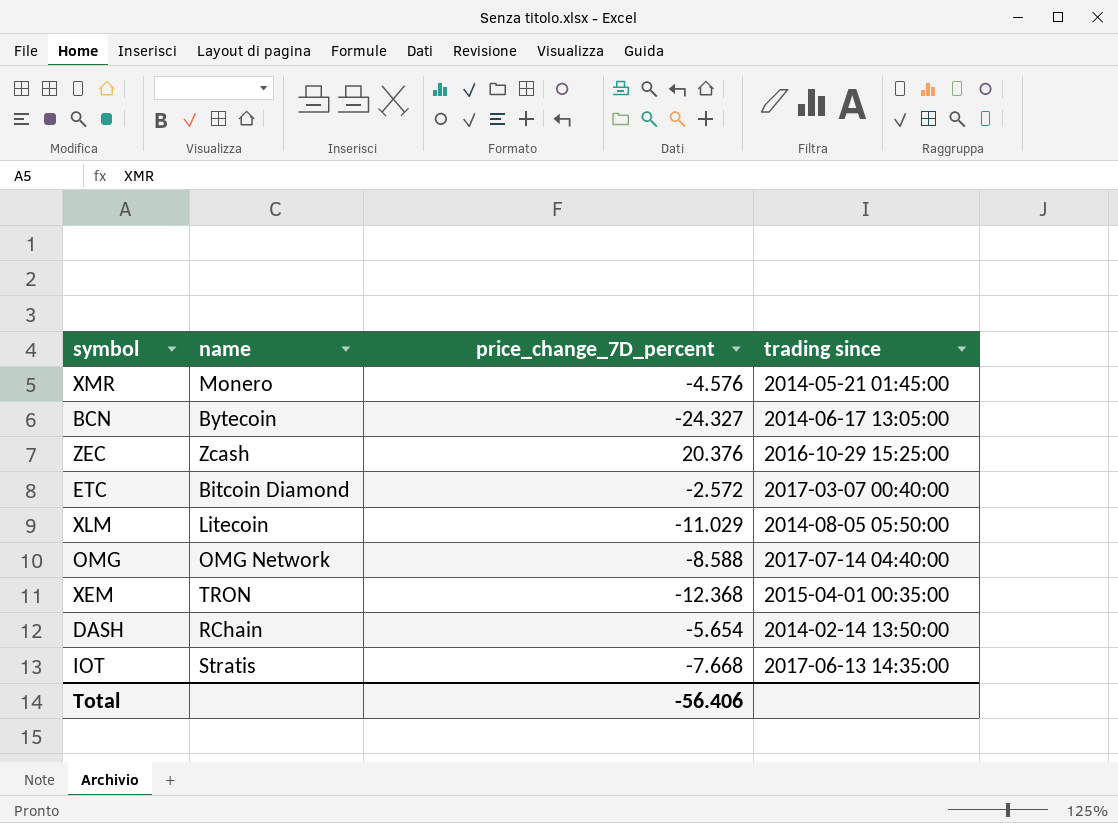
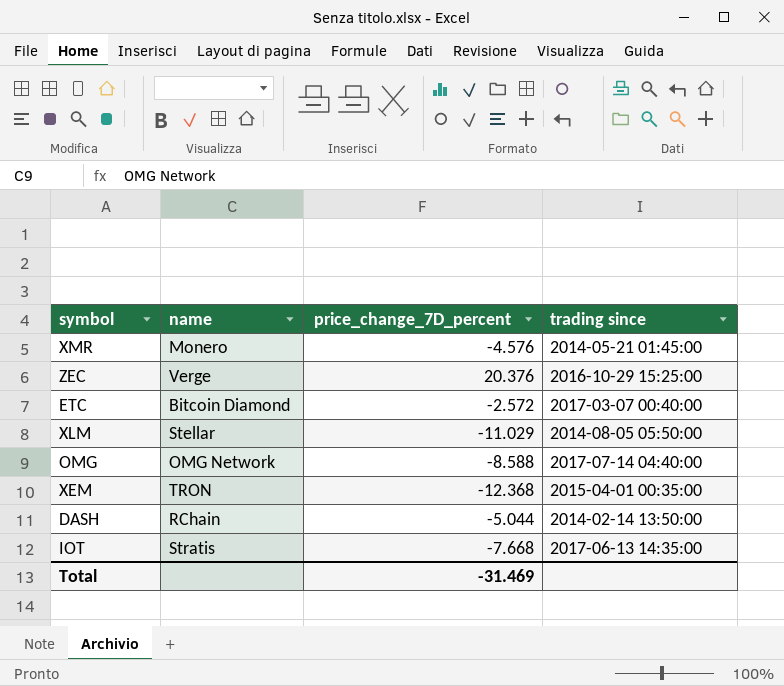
row BCN: Bytecoin | -24.327 | 2014-06-17 13:05:00 -> none
ZEC | name: Zcash -> Verge
XLM | name: Litecoin -> Stellar
DASH | price_change_7D_percent: -5.654 -> -5.044
Total | price_change_7D_percent: -56.406 -> -31.469

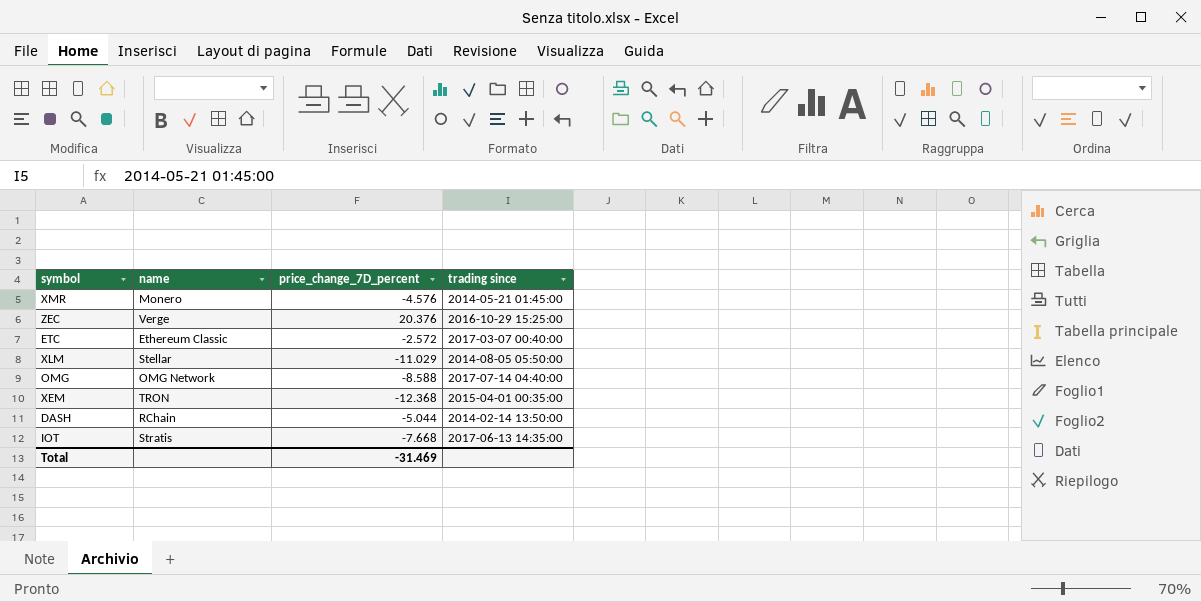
ETC | name: Bitcoin Diamond -> Ethereum Classic

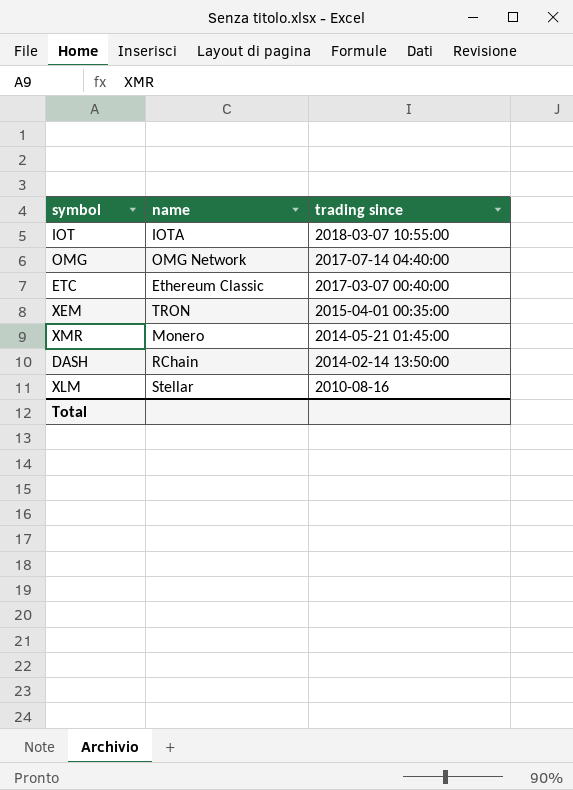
row order: none -> trading since descending
column price_change_7D_percent | position: 3 -> none
row ZEC: Verge | 20.376 | 2016-10-29 15:25:00 -> none
IOT | name: Stratis -> IOTA
IOT | trading since: 2017-06-13 14:35:00 -> 2018-03-07 10:55:00
XLM | trading since: 2014-08-05 05:50:00 -> 2010-08-16

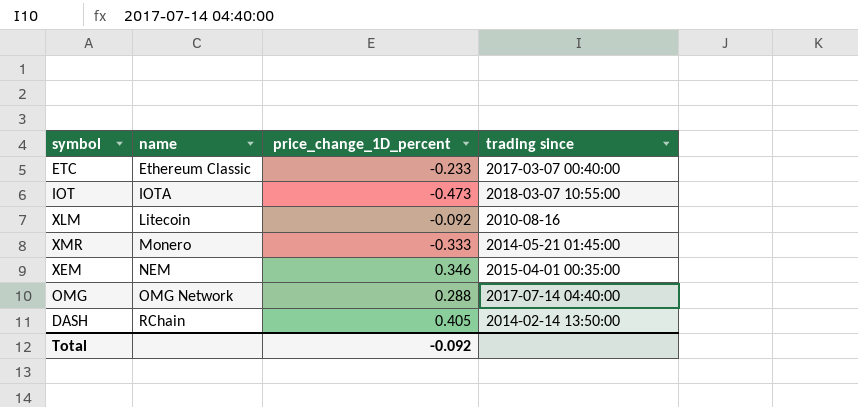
row order: trading since descending -> name ascending
column price_change_1D_percent | position: none -> 3
XLM | name: Stellar -> Litecoin
XEM | name: TRON -> NEM

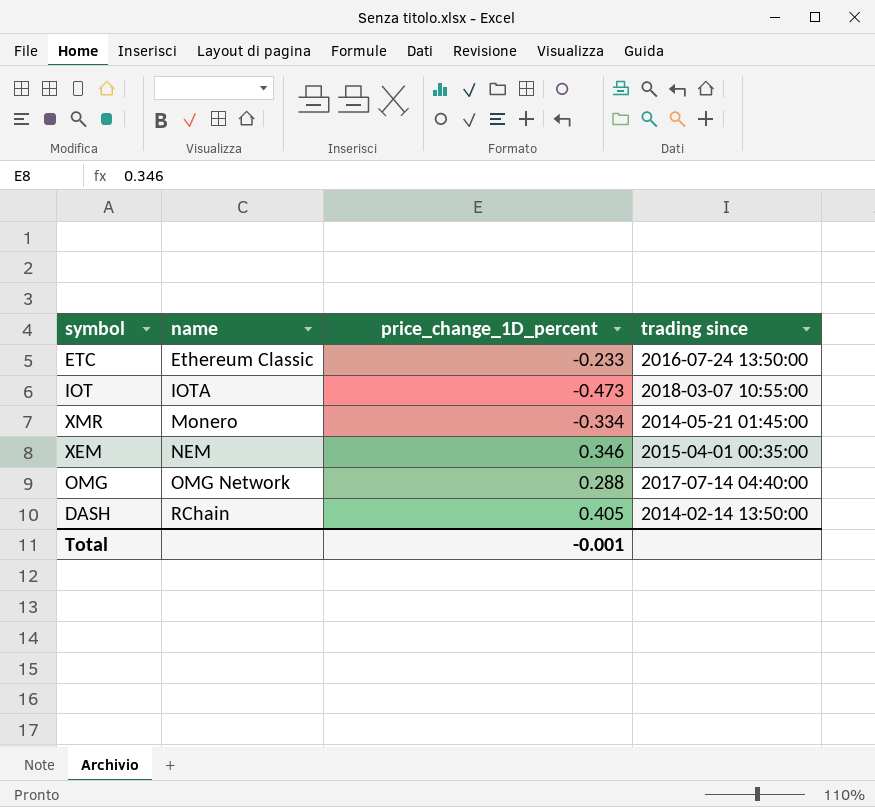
row XLM: Litecoin | -0.092 | 2010-08-16 -> none
ETC | trading since: 2017-03-07 00:40:00 -> 2016-07-24 13:50:00
XMR | price_change_1D_percent: -0.333 -> -0.334
Total | price_change_1D_percent: -0.092 -> -0.001

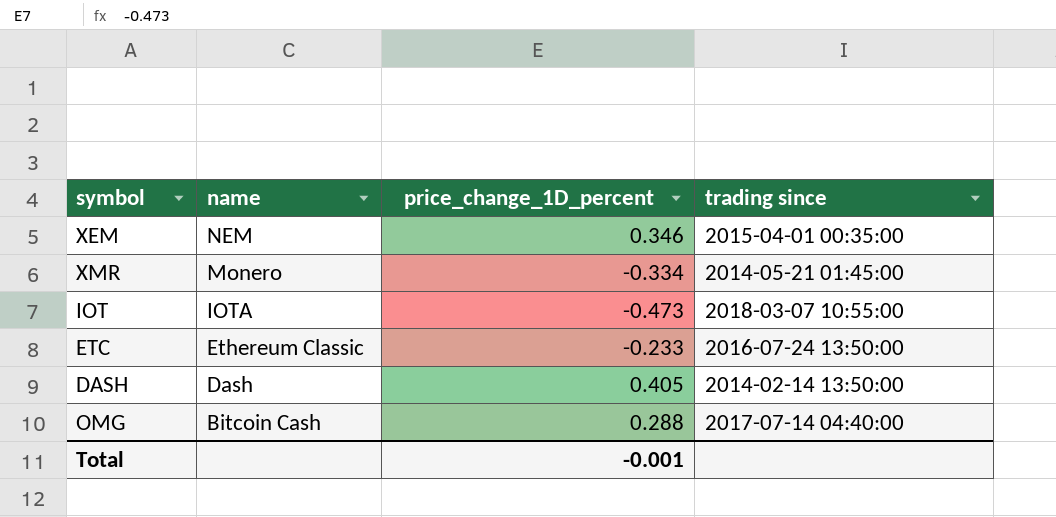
row order: name ascending -> name descending
DASH | name: RChain -> Dash
OMG | name: OMG Network -> Bitcoin Cash

